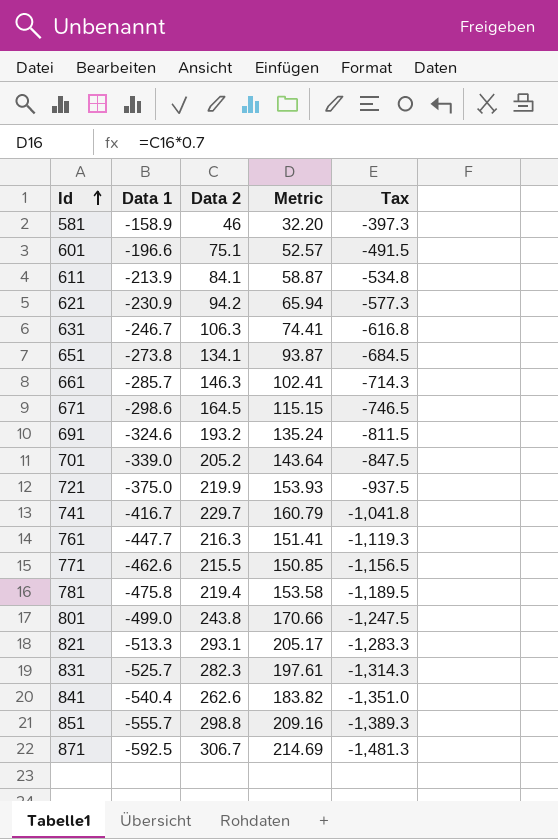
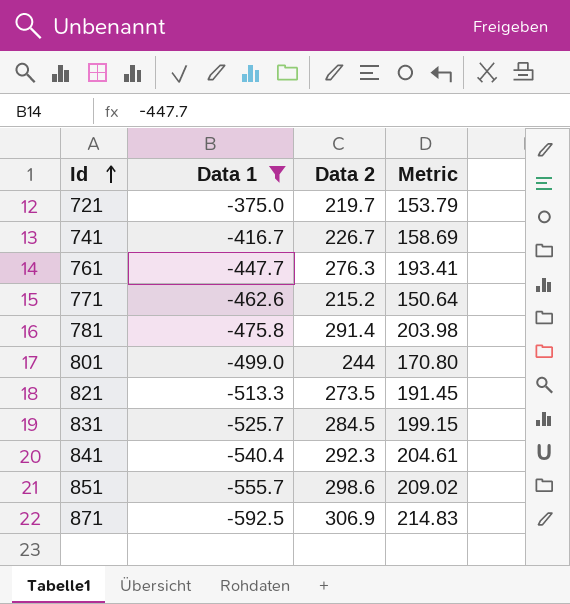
filter: none -> Data 1 <= -375.0
column Tax | formula: [Data 1] * 2.5 -> none
721 | Data 2: 219.9 -> 219.7
721 | Metric: 153.93 -> 153.79
741 | Data 2: 229.7 -> 226.7
741 | Metric: 160.79 -> 158.69
761 | Data 2: 216.3 -> 276.3
761 | Metric: 151.41 -> 193.41
771 | Data 2: 215.5 -> 215.2
771 | Metric: 150.85 -> 150.64
781 | Data 2: 219.4 -> 291.4
781 | Metric: 153.58 -> 203.98
801 | Data 2: 243.8 -> 244
801 | Metric: 170.66 -> 170.80
821 | Data 2: 293.1 -> 273.5
821 | Metric: 205.17 -> 191.45
831 | Data 2: 282.3 -> 284.5
831 | Metric: 197.61 -> 199.15
841 | Data 2: 262.6 -> 292.3
841 | Metric: 183.82 -> 204.61
851 | Data 2: 298.8 -> 298.6
851 | Metric: 209.16 -> 209.02
871 | Data 2: 306.7 -> 306.9
871 | Metric: 214.69 -> 214.83

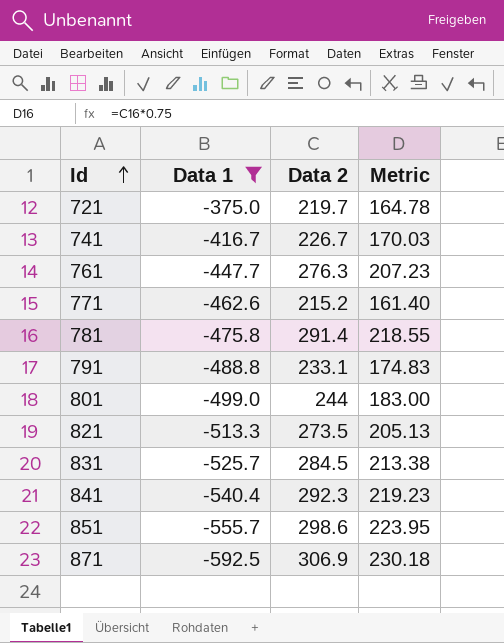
column Metric | formula: [Data 2] * 0.7 -> [Data 2] * 0.75
row 791: none -> -488.8 | 233.1 | 174.83

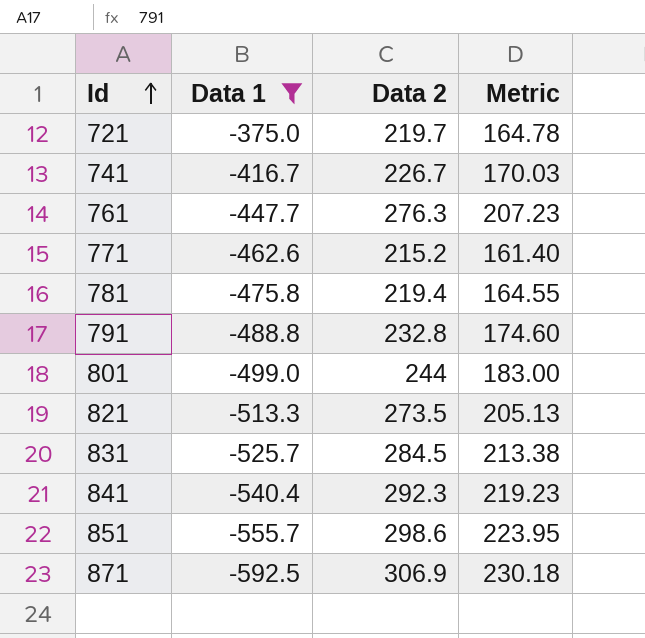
781 | Data 2: 291.4 -> 219.4
781 | Metric: 218.55 -> 164.55
791 | Data 2: 233.1 -> 232.8
791 | Metric: 174.83 -> 174.60

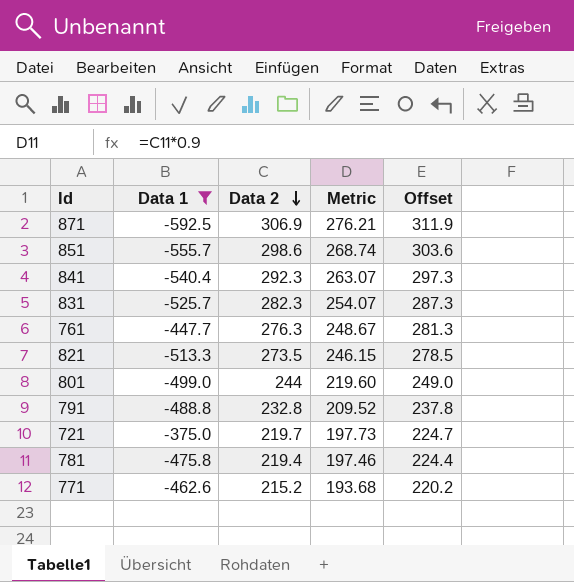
row order: Id ascending -> Data 2 descending
column Metric | formula: [Data 2] * 0.75 -> [Data 2] * 0.9
column Offset | formula: none -> [Data 2] + 5
row 741: -416.7 | 226.7 | 170.03 -> none
831 | Data 2: 284.5 -> 282.3

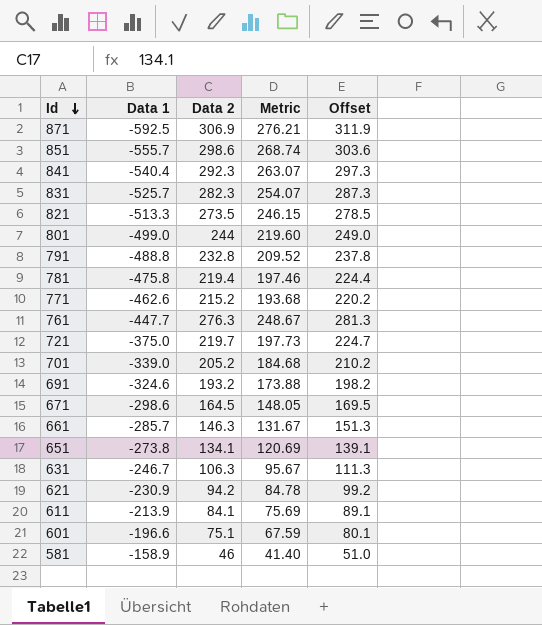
filter: Data 1 <= -375.0 -> none
row order: Data 2 descending -> Id descending

